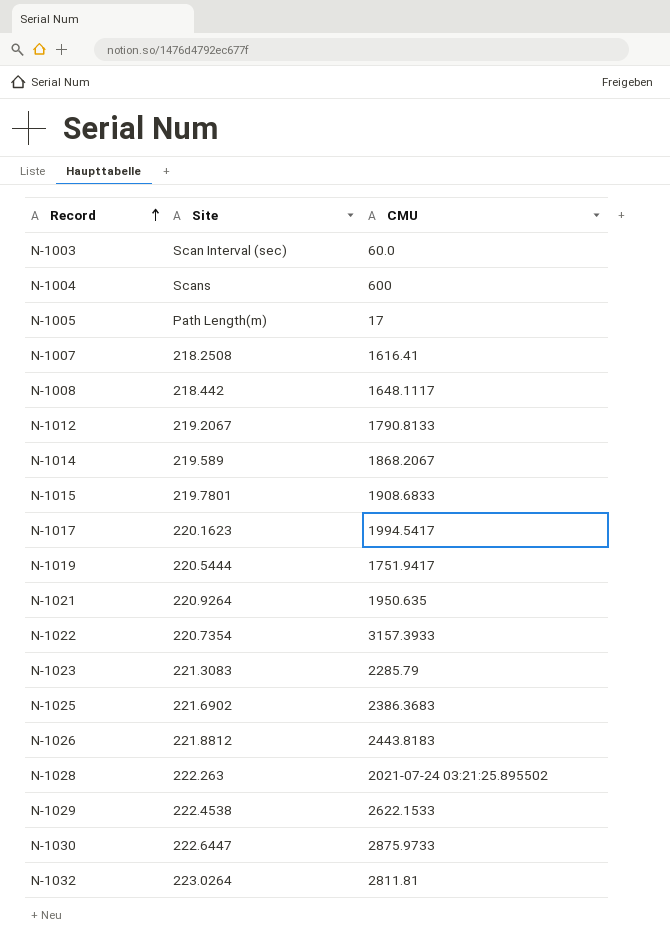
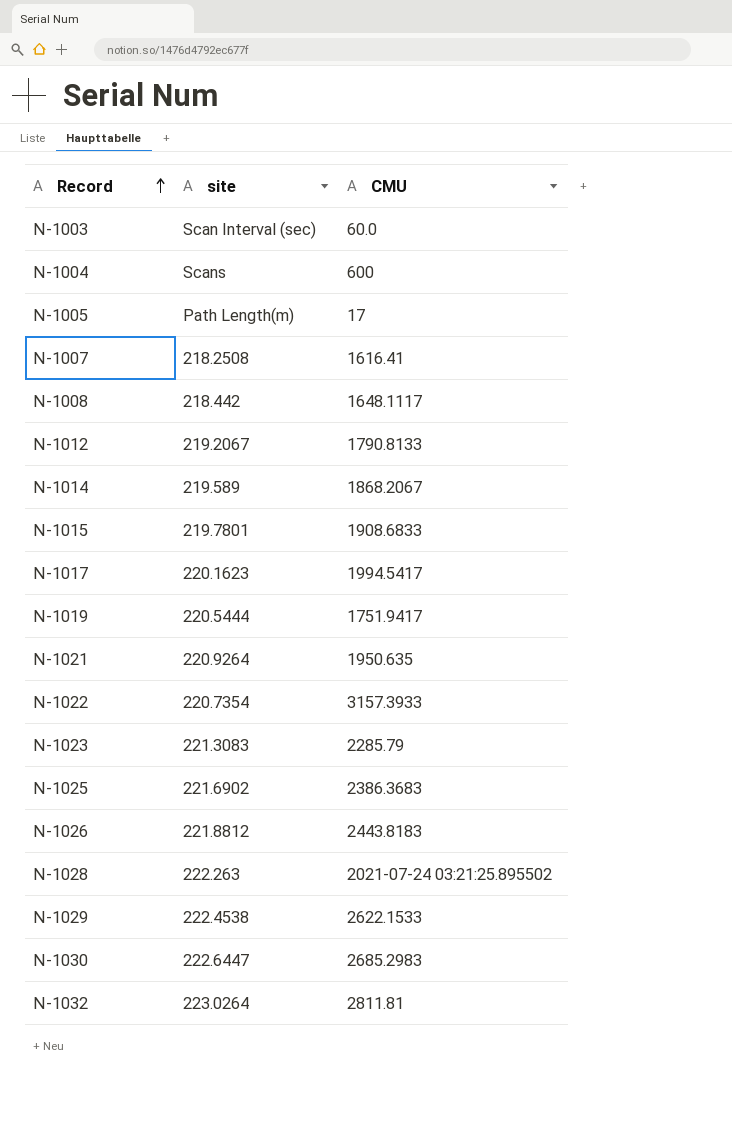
column name: Site -> site
N-1030 | CMU: 2875.9733 -> 2685.2983

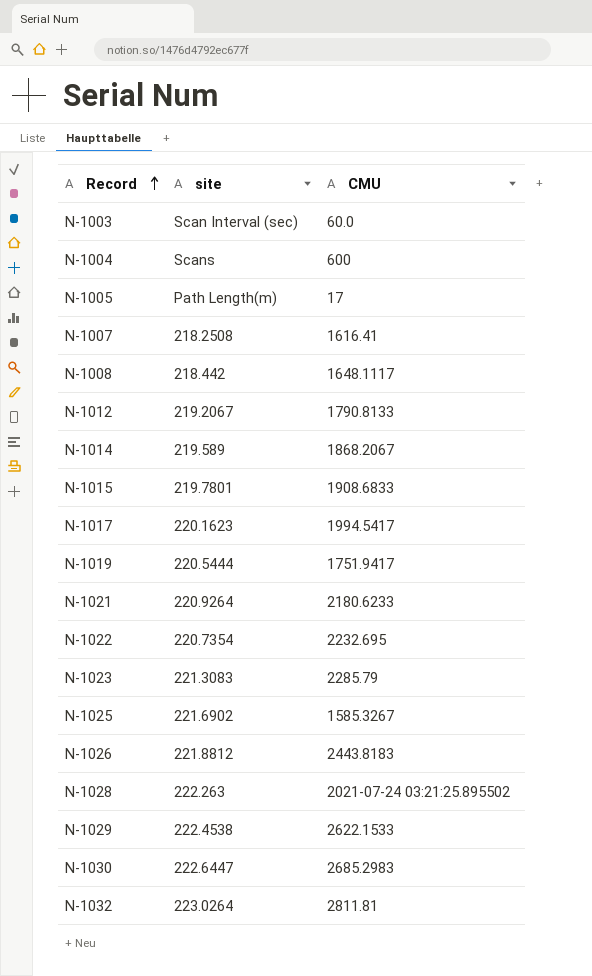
N-1021 | CMU: 1950.635 -> 2180.6233
N-1022 | CMU: 3157.3933 -> 2232.695
N-1025 | CMU: 2386.3683 -> 1585.3267

